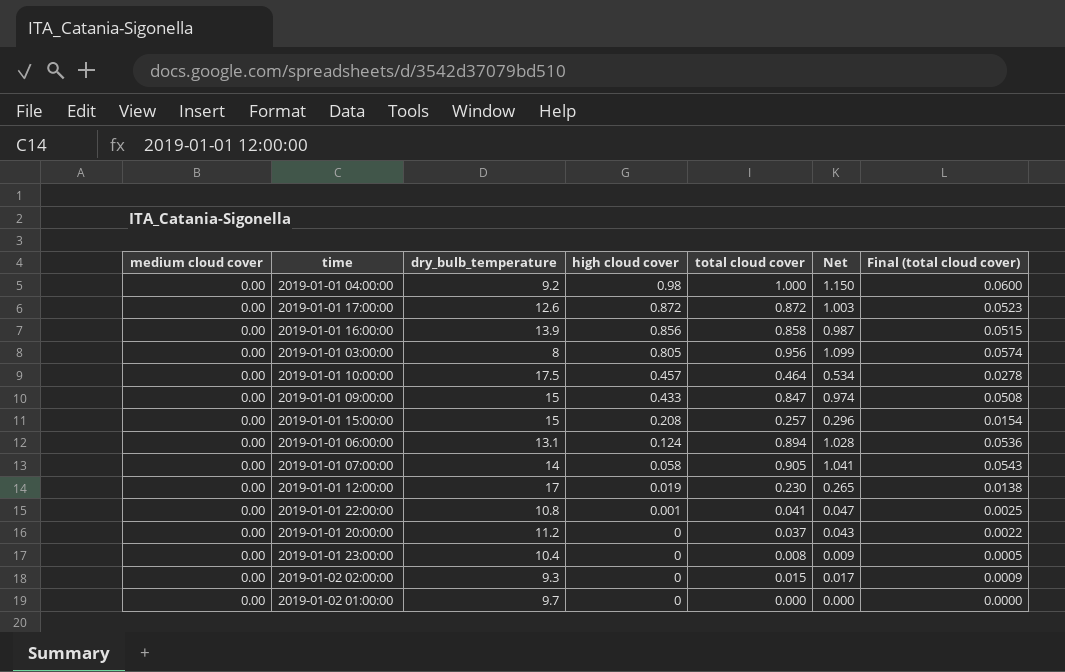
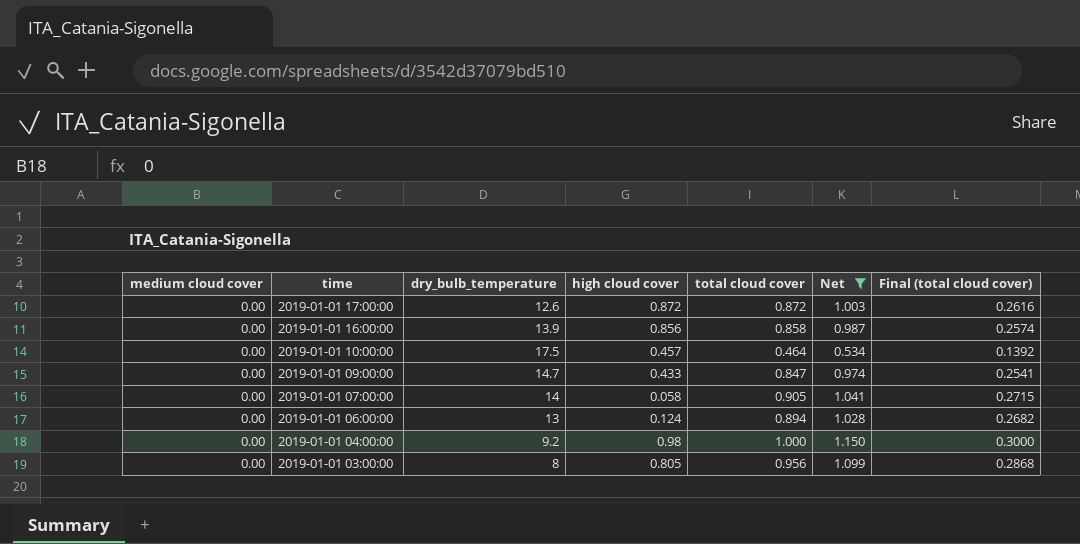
filter: none -> Net >= 0.534
row order: high cloud cover descending -> time descending
column Final (total cloud cover) | formula: [total cloud cover] * 0.06 -> [total cloud cover] * 0.3
2019-01-01 09:00:00 | dry_bulb_temperature: 15 -> 14.7
2019-01-01 06:00:00 | dry_bulb_temperature: 13.1 -> 13

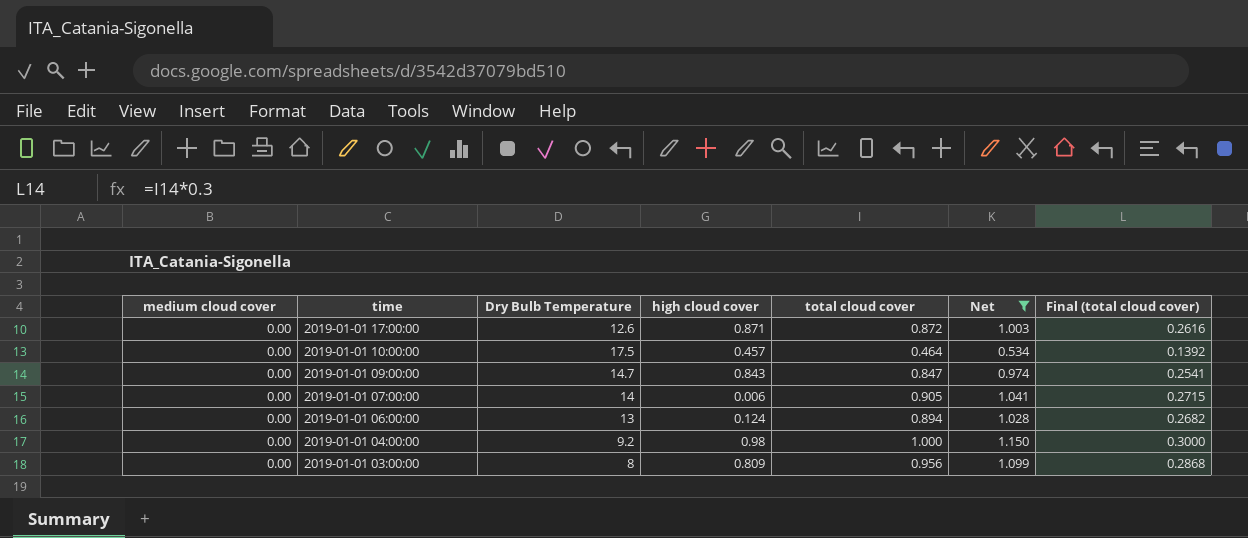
column name: dry_bulb_temperature -> Dry Bulb Temperature
row 2019-01-01 16:00:00: 0.00 | 13.9 | 0.856 | 0.858 | 0.987 | 0.2574 -> none
2019-01-01 17:00:00 | high cloud cover: 0.872 -> 0.871
2019-01-01 09:00:00 | high cloud cover: 0.433 -> 0.843
2019-01-01 07:00:00 | high cloud cover: 0.058 -> 0.006
2019-01-01 03:00:00 | high cloud cover: 0.805 -> 0.809

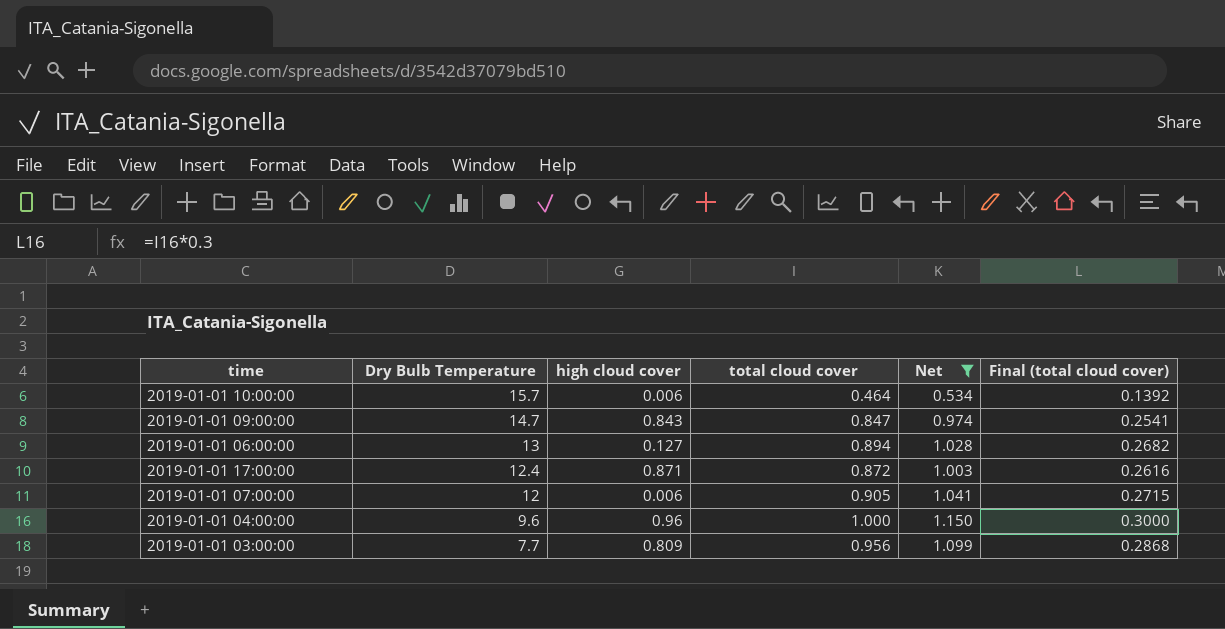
row order: time descending -> Dry Bulb Temperature descending
column medium cloud cover | position: 1 -> none
2019-01-01 10:00:00 | Dry Bulb Temperature: 17.5 -> 15.7
2019-01-01 10:00:00 | high cloud cover: 0.457 -> 0.006
2019-01-01 06:00:00 | high cloud cover: 0.124 -> 0.127
2019-01-01 17:00:00 | Dry Bulb Temperature: 12.6 -> 12.4
2019-01-01 07:00:00 | Dry Bulb Temperature: 14 -> 12
2019-01-01 04:00:00 | Dry Bulb Temperature: 9.2 -> 9.6
2019-01-01 04:00:00 | high cloud cover: 0.98 -> 0.96
2019-01-01 03:00:00 | Dry Bulb Temperature: 8 -> 7.7

